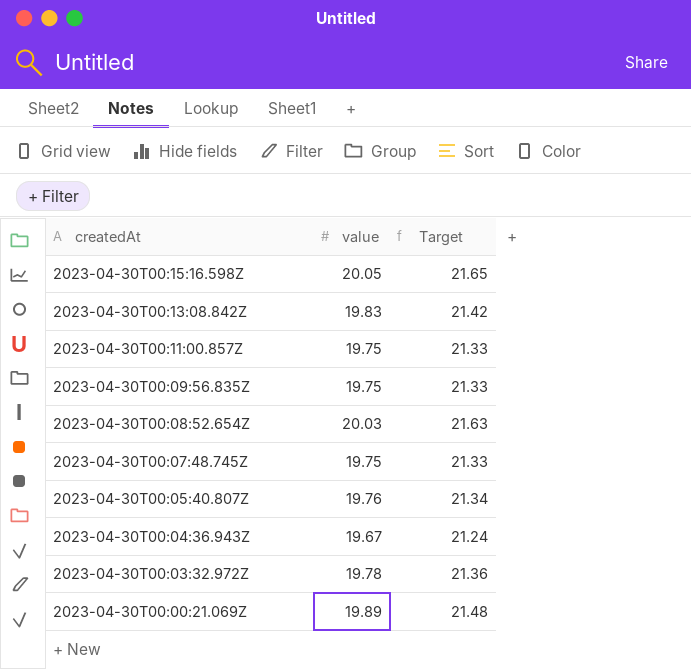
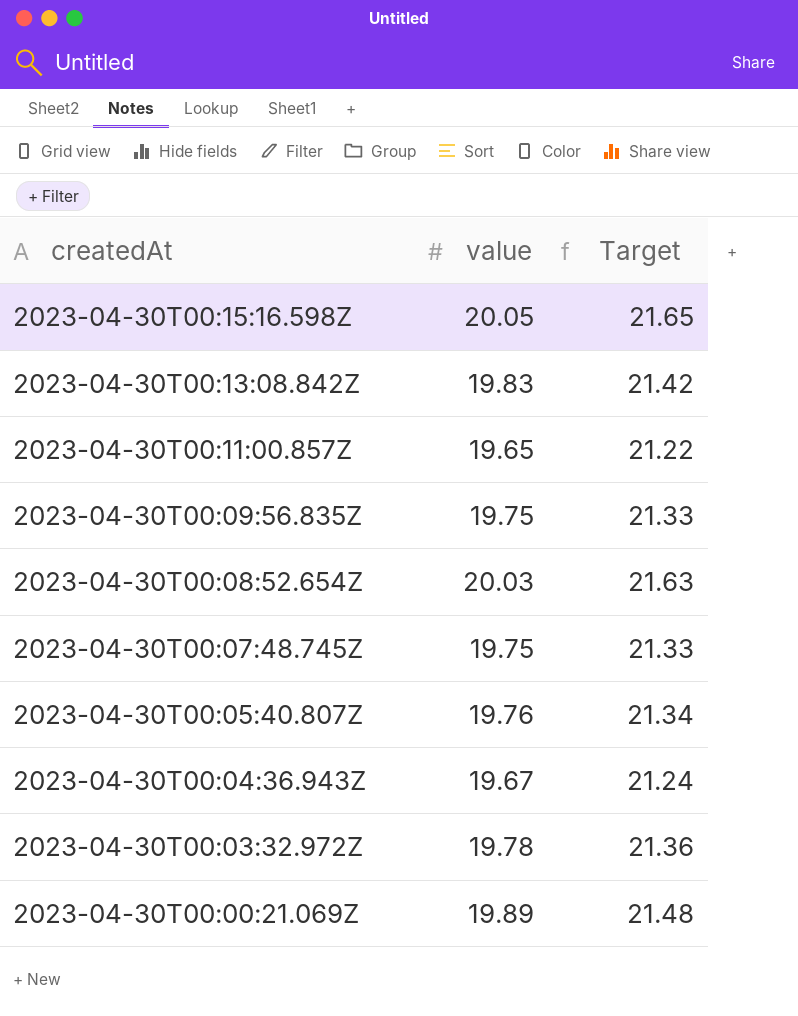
2023-04-30T00:11:00.857Z | value: 19.75 -> 19.65
2023-04-30T00:11:00.857Z | Target: 21.33 -> 21.22

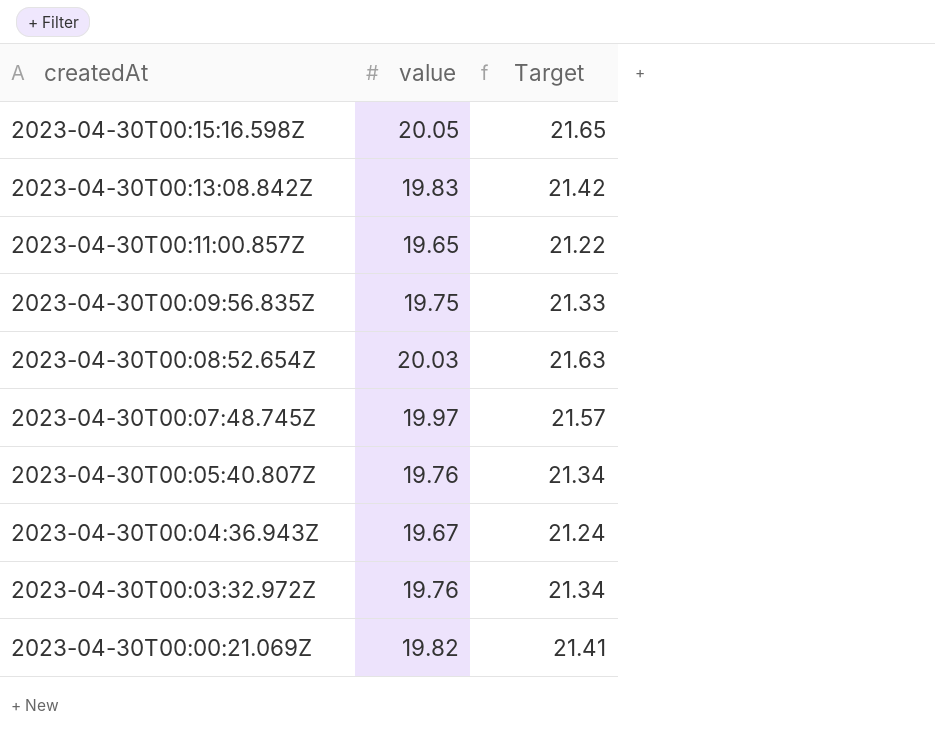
2023-04-30T00:07:48.745Z | value: 19.75 -> 19.97
2023-04-30T00:07:48.745Z | Target: 21.33 -> 21.57
2023-04-30T00:03:32.972Z | value: 19.78 -> 19.76
2023-04-30T00:03:32.972Z | Target: 21.36 -> 21.34
2023-04-30T00:00:21.069Z | value: 19.89 -> 19.82
2023-04-30T00:00:21.069Z | Target: 21.48 -> 21.41

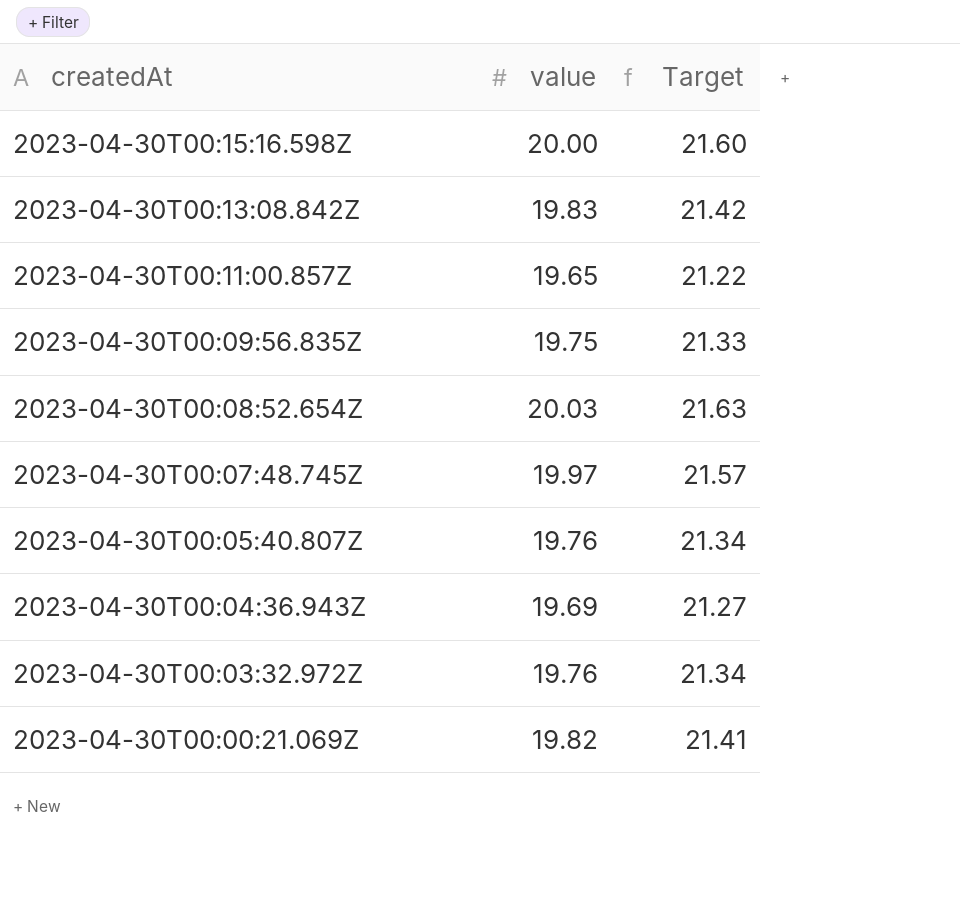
2023-04-30T00:15:16.598Z | value: 20.05 -> 20.00
2023-04-30T00:15:16.598Z | Target: 21.65 -> 21.60
2023-04-30T00:04:36.943Z | value: 19.67 -> 19.69
2023-04-30T00:04:36.943Z | Target: 21.24 -> 21.27

